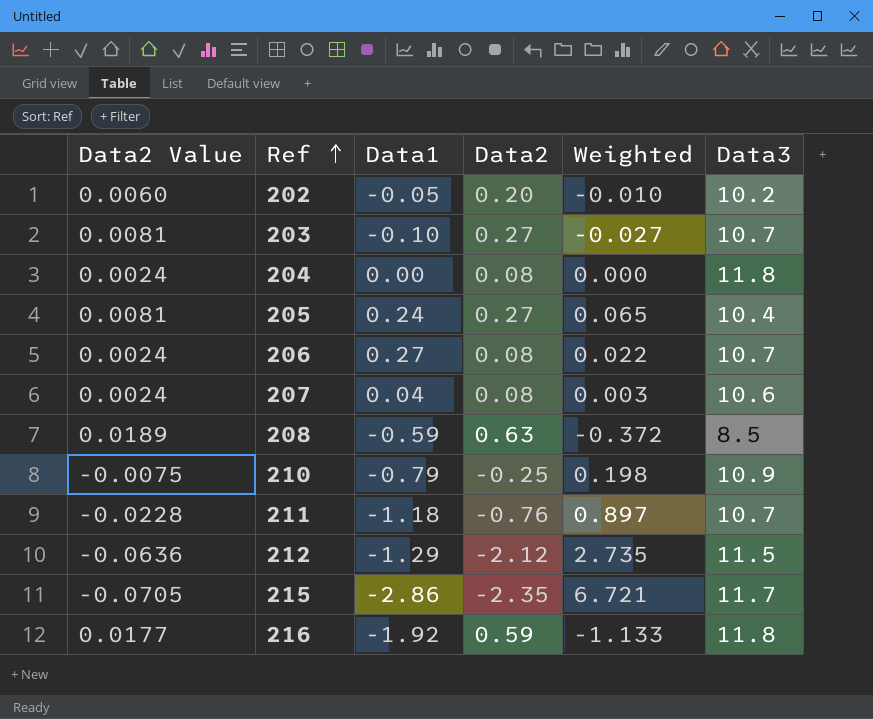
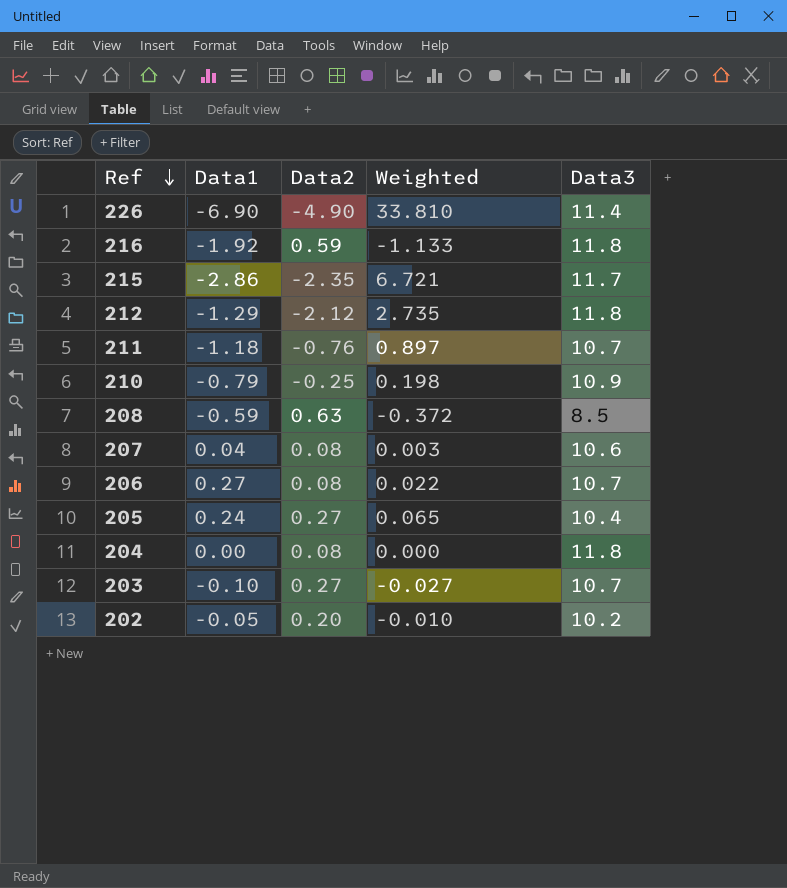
row order: Ref ascending -> Ref descending
column Data2 Value | formula: [Data2] * 0.03 -> none
row 226: none -> -6.90 | -4.90 | 33.810 | 11.4
212 | Data3: 11.5 -> 11.8

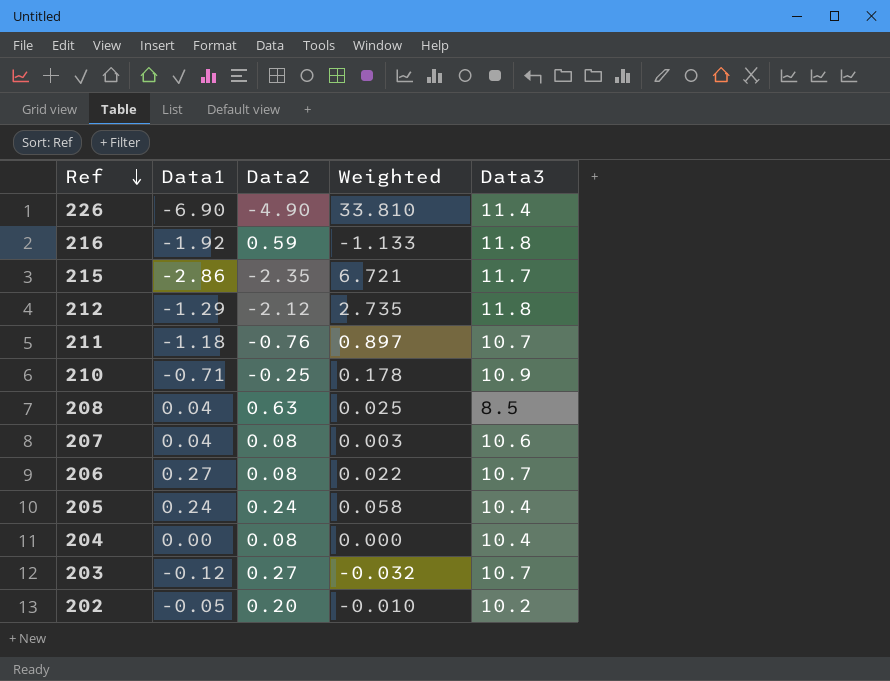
210 | Data1: -0.79 -> -0.71
210 | Weighted: 0.198 -> 0.178
208 | Data1: -0.59 -> 0.04
208 | Weighted: -0.372 -> 0.025
205 | Data2: 0.27 -> 0.24
205 | Weighted: 0.065 -> 0.058
204 | Data3: 11.8 -> 10.4
203 | Data1: -0.10 -> -0.12
203 | Weighted: -0.027 -> -0.032

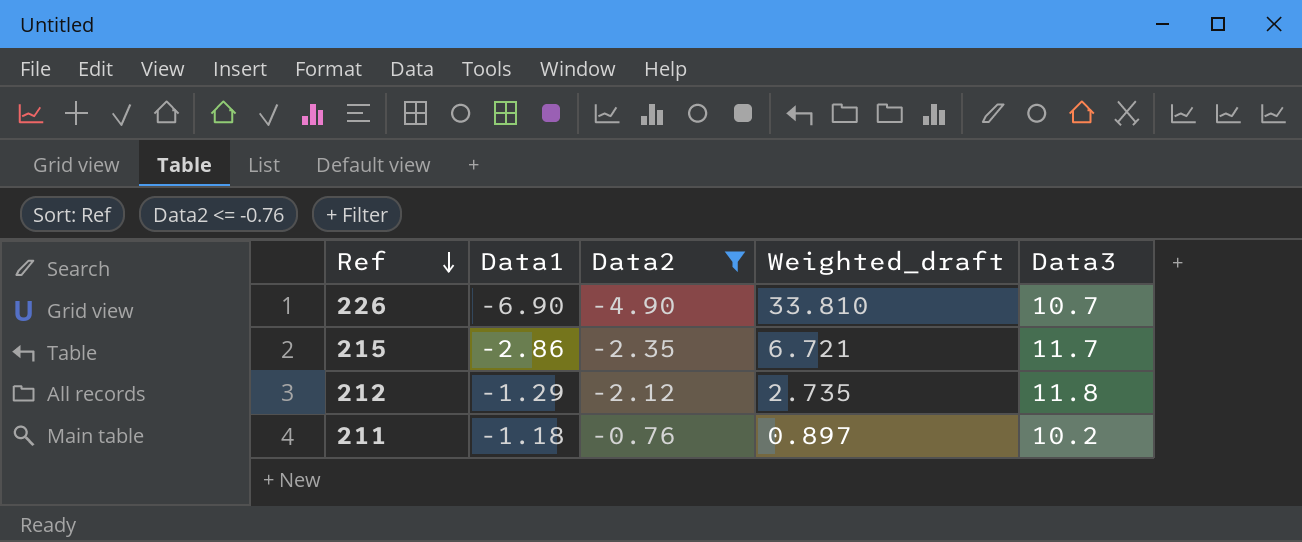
filter: none -> Data2 <= -0.76
column name: Weighted -> Weighted_draft
226 | Data3: 11.4 -> 10.7
211 | Data3: 10.7 -> 10.2

